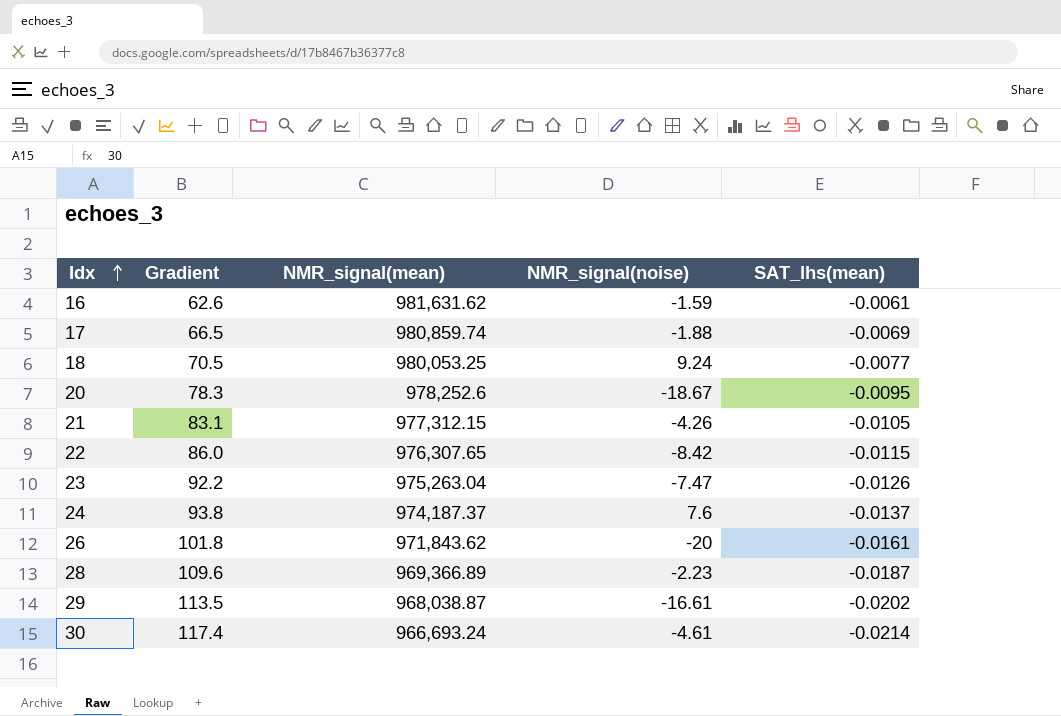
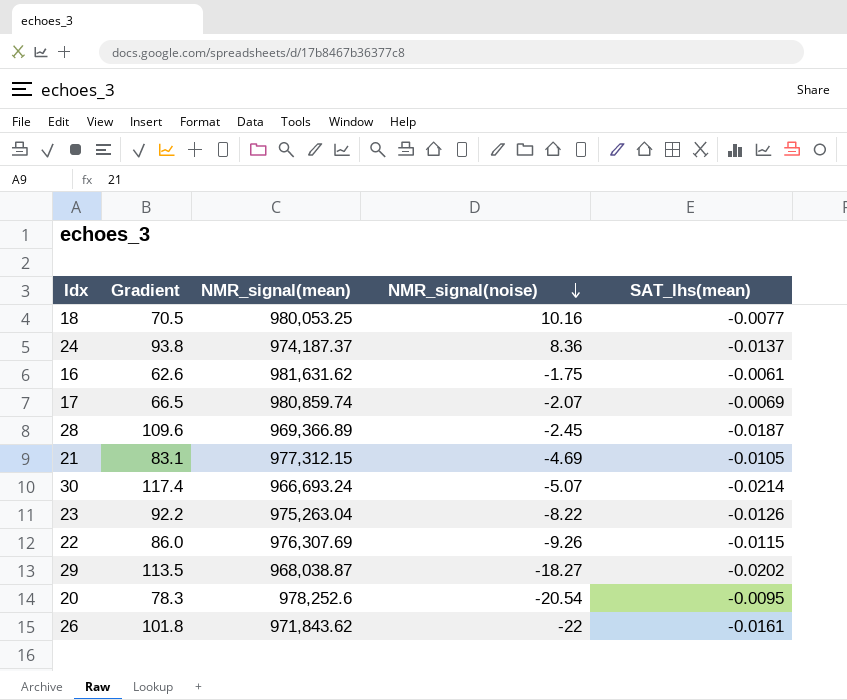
row order: Idx ascending -> NMR_signal(noise) descending
18 | NMR_signal(noise): 9.24 -> 10.16
24 | NMR_signal(noise): 7.6 -> 8.36
16 | NMR_signal(noise): -1.59 -> -1.75
17 | NMR_signal(noise): -1.88 -> -2.07
28 | NMR_signal(noise): -2.23 -> -2.45
21 | NMR_signal(noise): -4.26 -> -4.69
30 | NMR_signal(noise): -4.61 -> -5.07
23 | NMR_signal(noise): -7.47 -> -8.22
22 | NMR_signal(mean): 976,307.65 -> 976,307.69
22 | NMR_signal(noise): -8.42 -> -9.26
29 | NMR_signal(noise): -16.61 -> -18.27
20 | NMR_signal(noise): -18.67 -> -20.54
26 | NMR_signal(noise): -20 -> -22

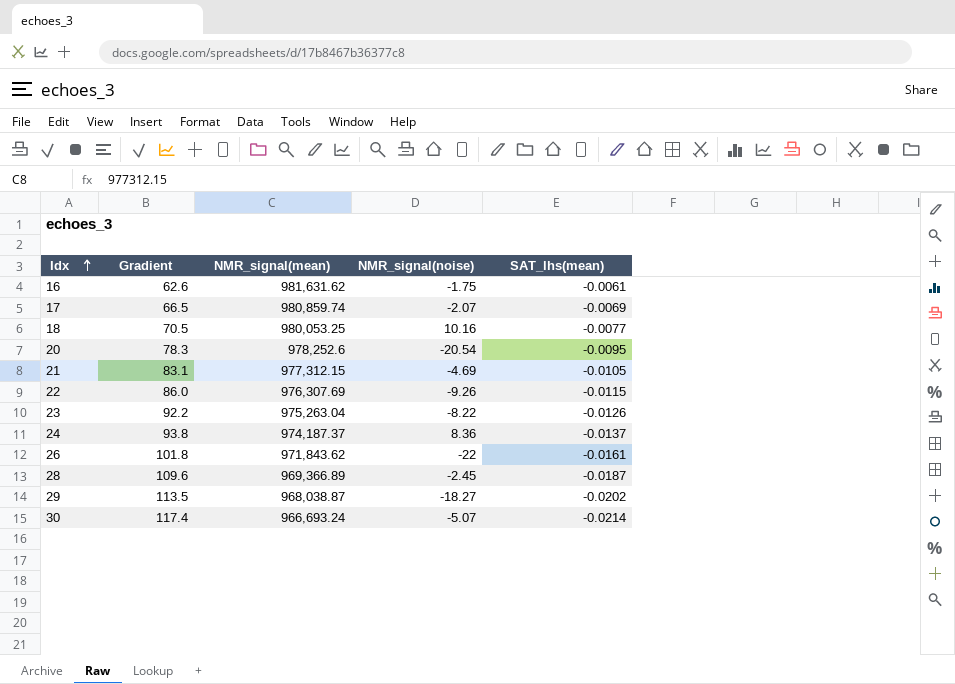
row order: NMR_signal(noise) descending -> Idx ascending

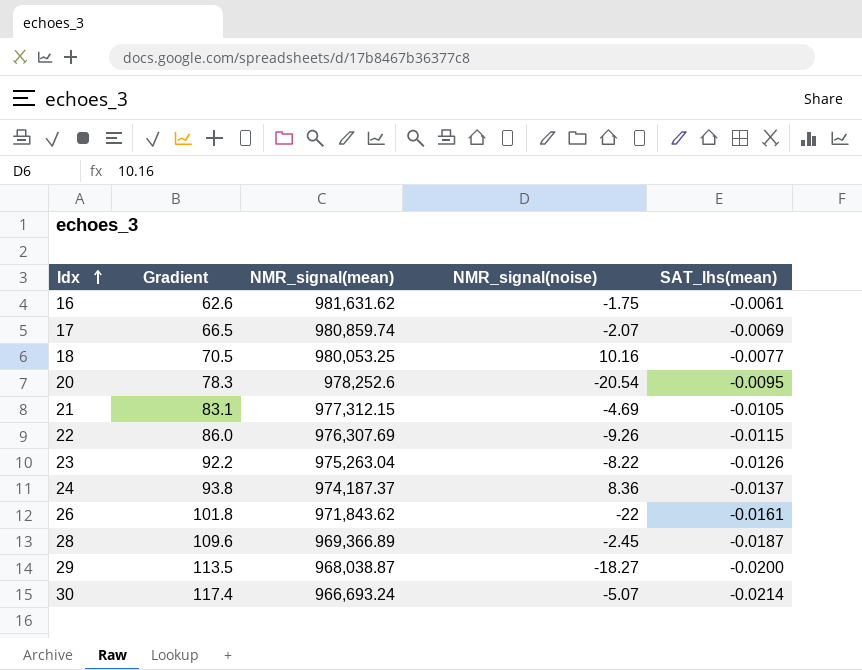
29 | SAT_lhs(mean): -0.0202 -> -0.0200

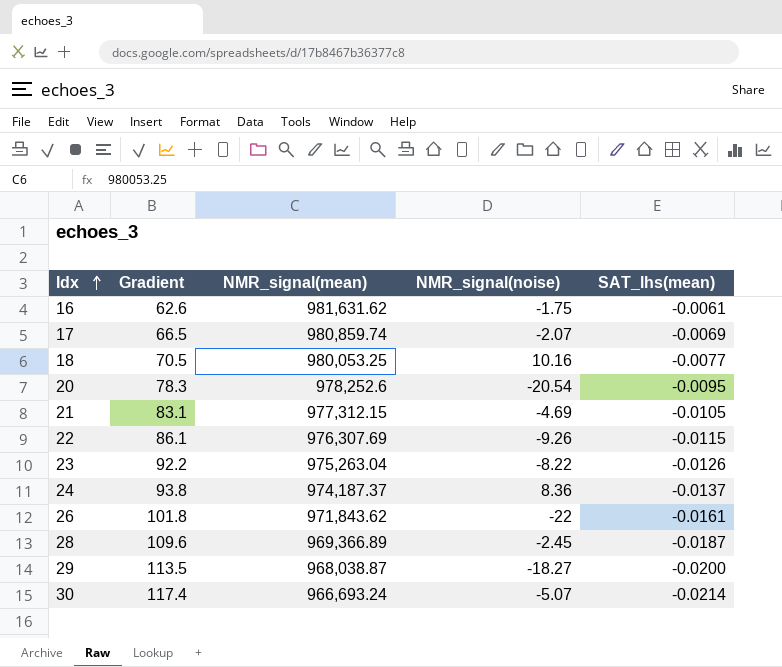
22 | Gradient: 86.0 -> 86.1

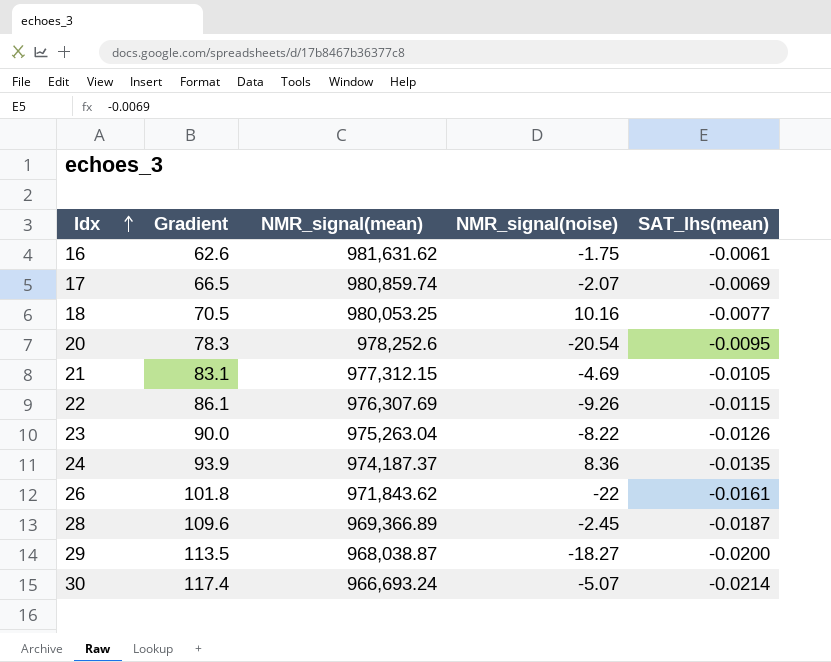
23 | Gradient: 92.2 -> 90.0
24 | Gradient: 93.8 -> 93.9
24 | SAT_lhs(mean): -0.0137 -> -0.0135

